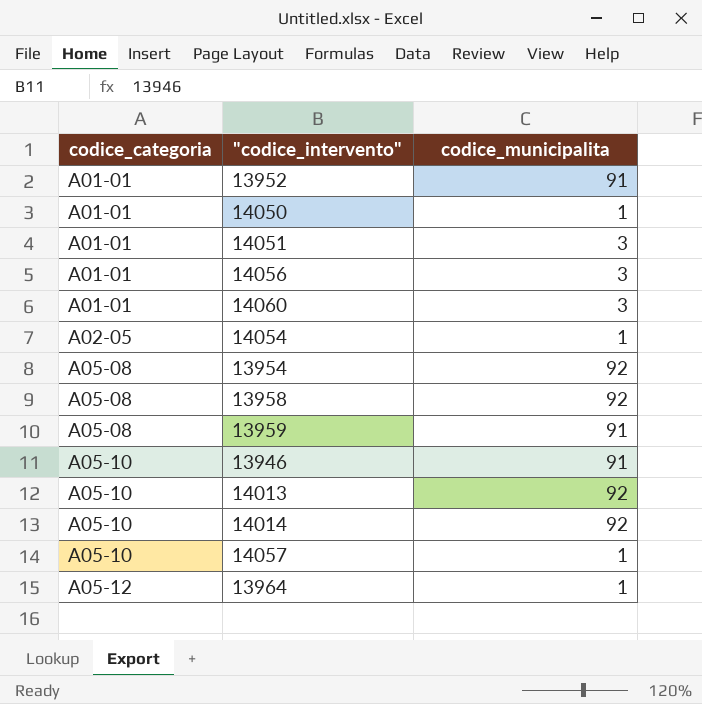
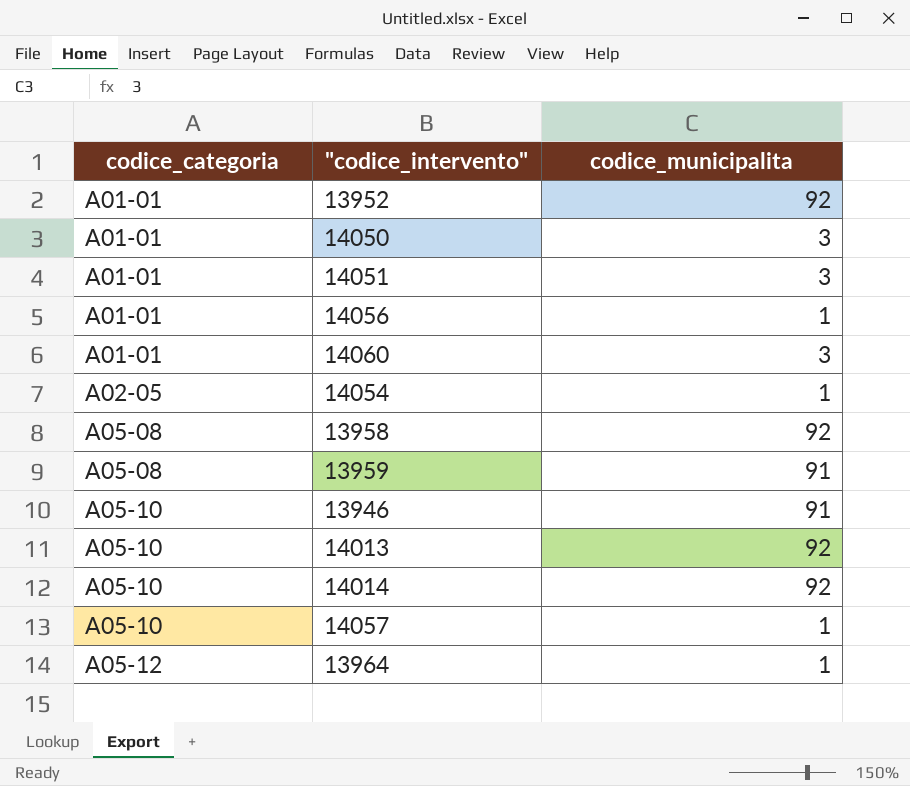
row 13954: A05-08 | 92 -> none
13952 | codice_municipalita: 91 -> 92
14050 | codice_municipalita: 1 -> 3
14056 | codice_municipalita: 3 -> 1

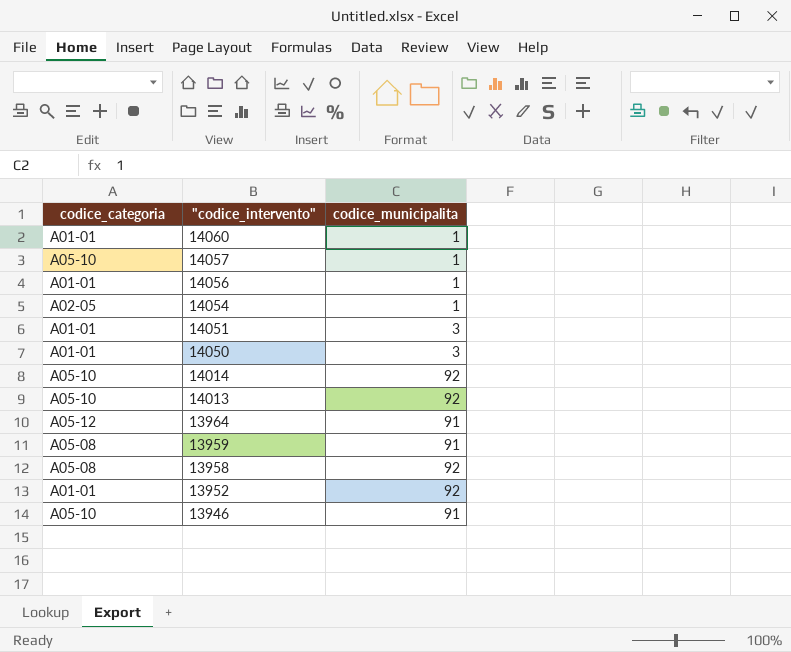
row order: codice_categoria ascending -> "codice_intervento" descending
14060 | codice_municipalita: 3 -> 1
13964 | codice_municipalita: 1 -> 91

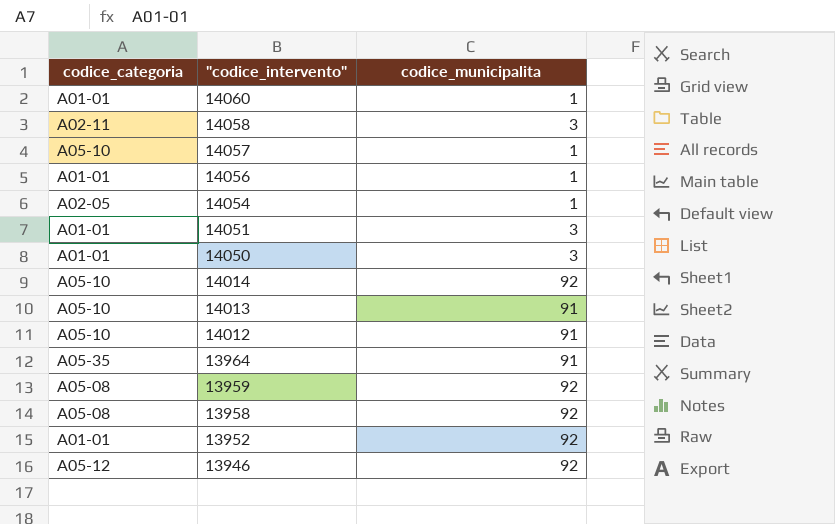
row 14058: none -> A02-11 | 3
14013 | codice_municipalita: 92 -> 91
row 14012: none -> A05-10 | 91
13964 | codice_categoria: A05-12 -> A05-35
13959 | codice_municipalita: 91 -> 92
13946 | codice_categoria: A05-10 -> A05-12
13946 | codice_municipalita: 91 -> 92

